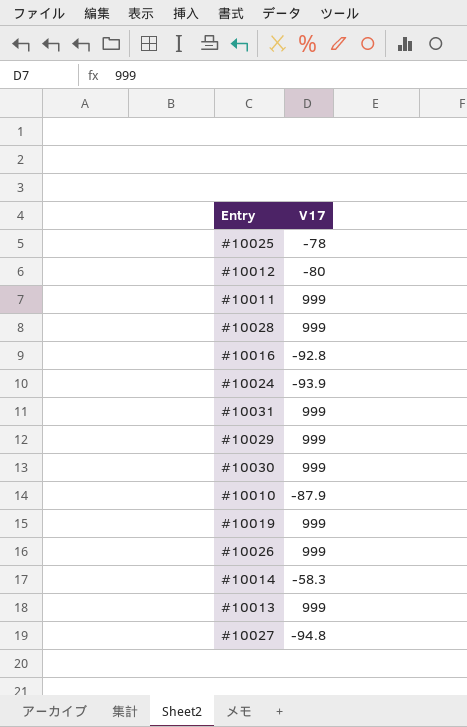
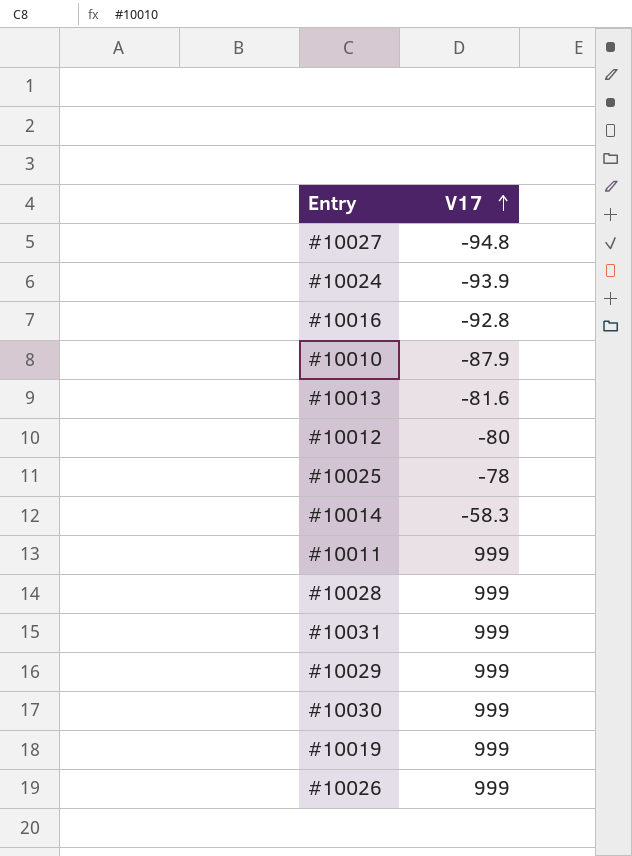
row order: none -> V17 ascending
#10013 | V17: 999 -> -81.6

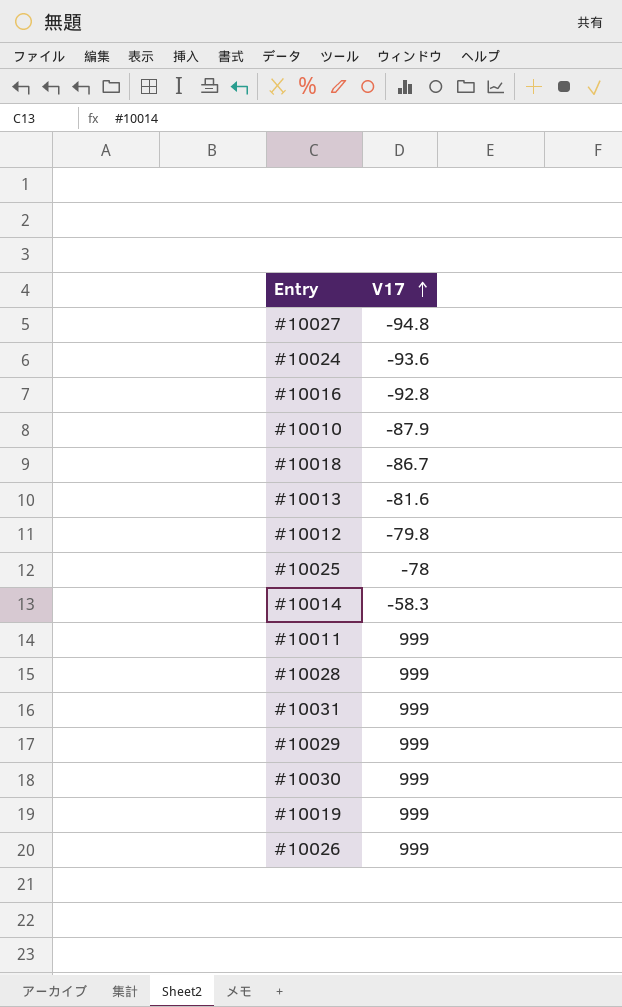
#10024 | V17: -93.9 -> -93.6
row #10018: none -> -86.7
#10012 | V17: -80 -> -79.8

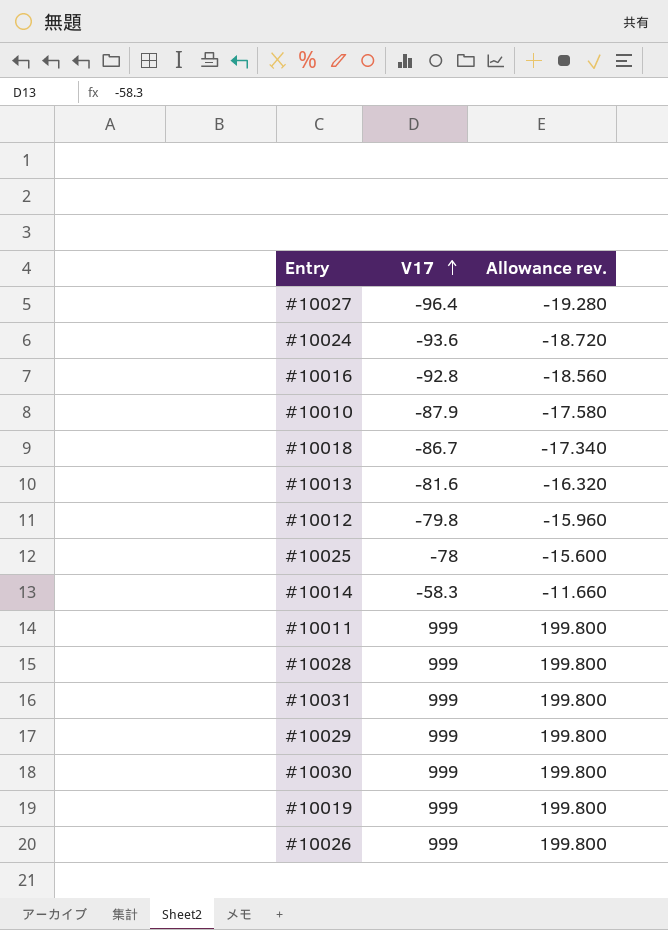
column Allowance rev. | formula: none -> [V17] * 0.2
#10027 | V17: -94.8 -> -96.4

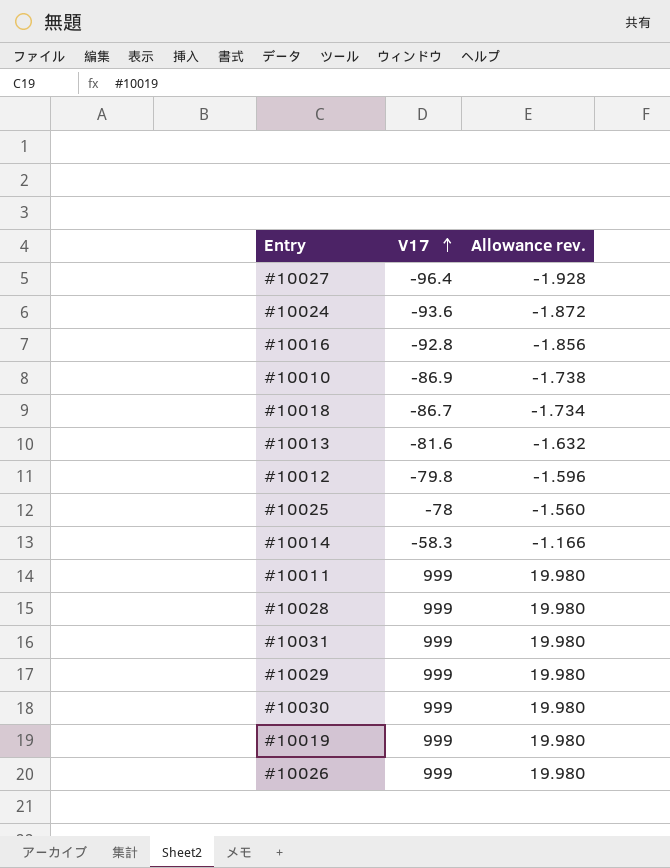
column Allowance rev. | formula: [V17] * 0.2 -> [V17] * 0.02
#10010 | V17: -87.9 -> -86.9

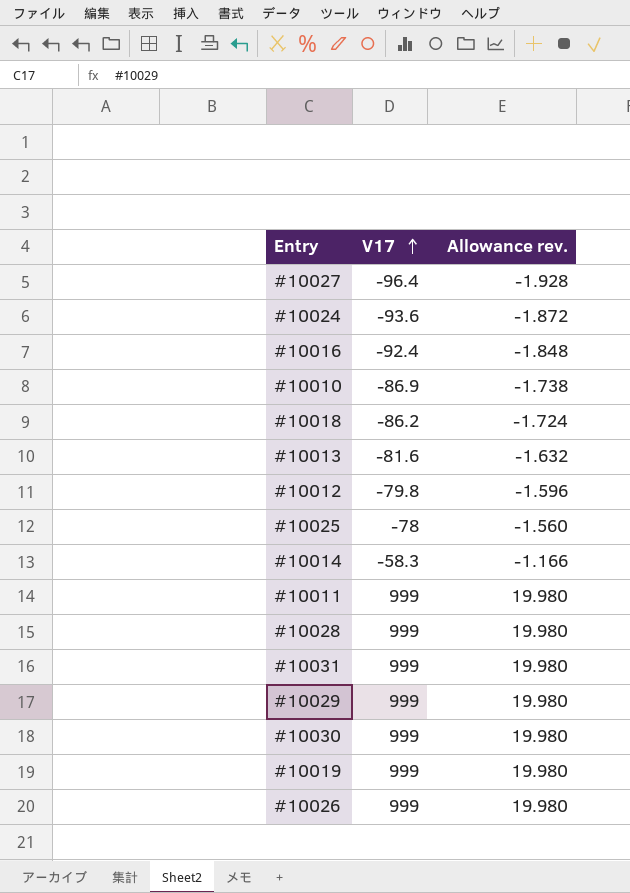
#10016 | V17: -92.8 -> -92.4
#10016 | Allowance rev.: -1.856 -> -1.848
#10018 | V17: -86.7 -> -86.2
#10018 | Allowance rev.: -1.734 -> -1.724

